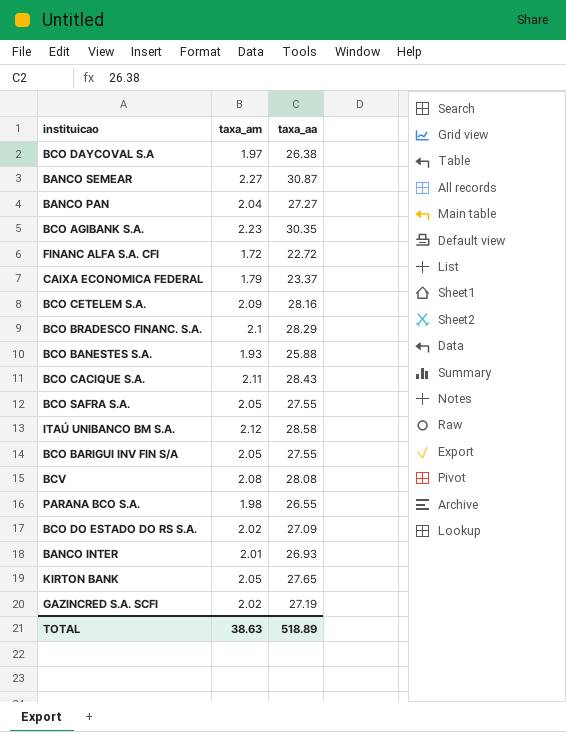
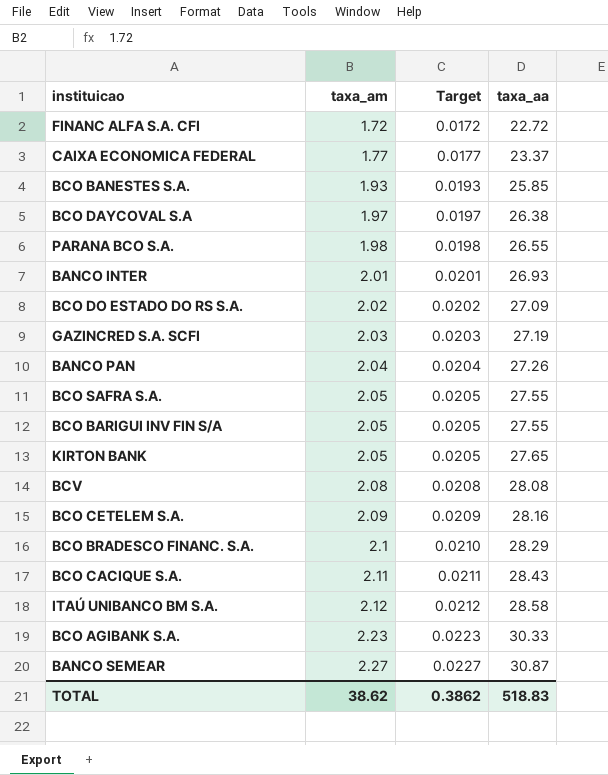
row order: none -> taxa_am ascending
column Target | formula: none -> [taxa_am] * 0.01
CAIXA ECONOMICA FEDERAL | taxa_am: 1.79 -> 1.77
BCO BANESTES S.A. | taxa_aa: 25.88 -> 25.85
GAZINCRED S.A. SCFI | taxa_am: 2.02 -> 2.03
BANCO PAN | taxa_aa: 27.27 -> 27.26
BCO AGIBANK S.A. | taxa_aa: 30.35 -> 30.33
TOTAL | taxa_am: 38.63 -> 38.62
TOTAL | taxa_aa: 518.89 -> 518.83

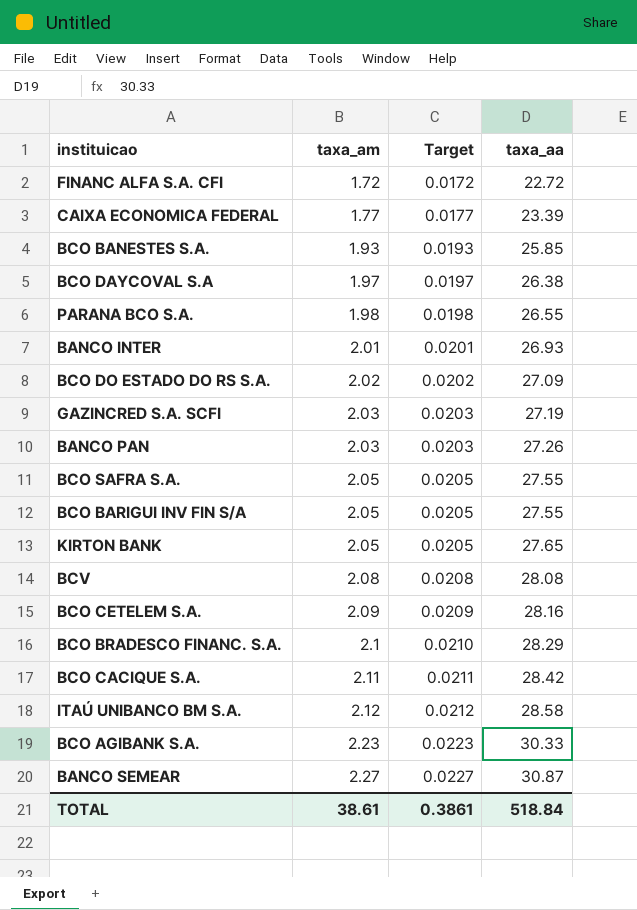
CAIXA ECONOMICA FEDERAL | taxa_aa: 23.37 -> 23.39
BANCO PAN | taxa_am: 2.04 -> 2.03
BANCO PAN | Target: 0.0204 -> 0.0203
BCO CACIQUE S.A. | taxa_aa: 28.43 -> 28.42
TOTAL | taxa_am: 38.62 -> 38.61
TOTAL | Target: 0.3862 -> 0.3861
TOTAL | taxa_aa: 518.83 -> 518.84

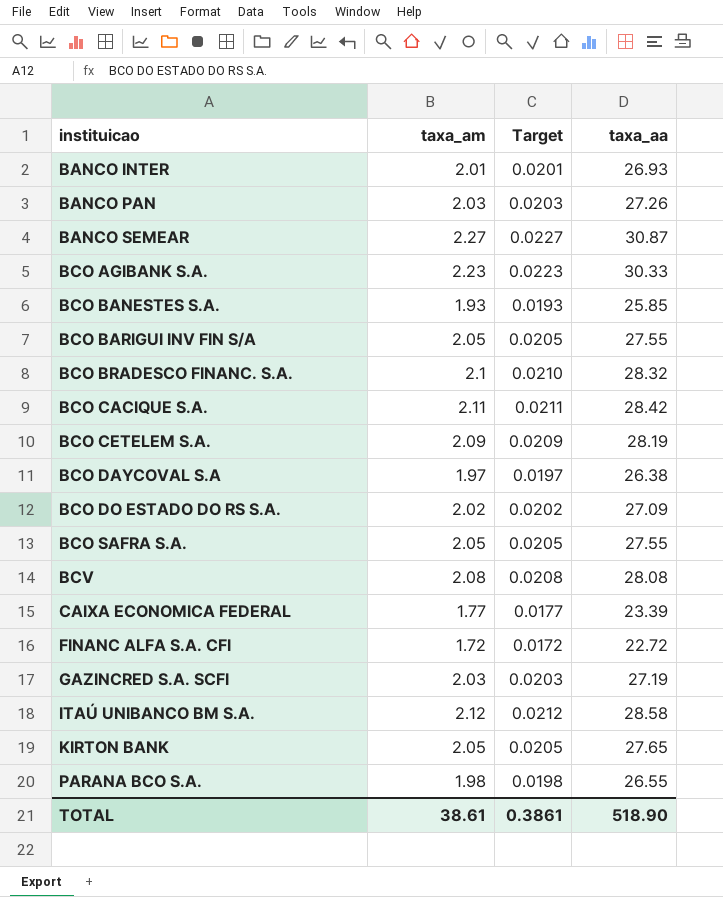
row order: taxa_am ascending -> instituicao ascending
BCO BRADESCO FINANC. S.A. | taxa_aa: 28.29 -> 28.32
BCO CETELEM S.A. | taxa_aa: 28.16 -> 28.19
TOTAL | taxa_aa: 518.84 -> 518.90

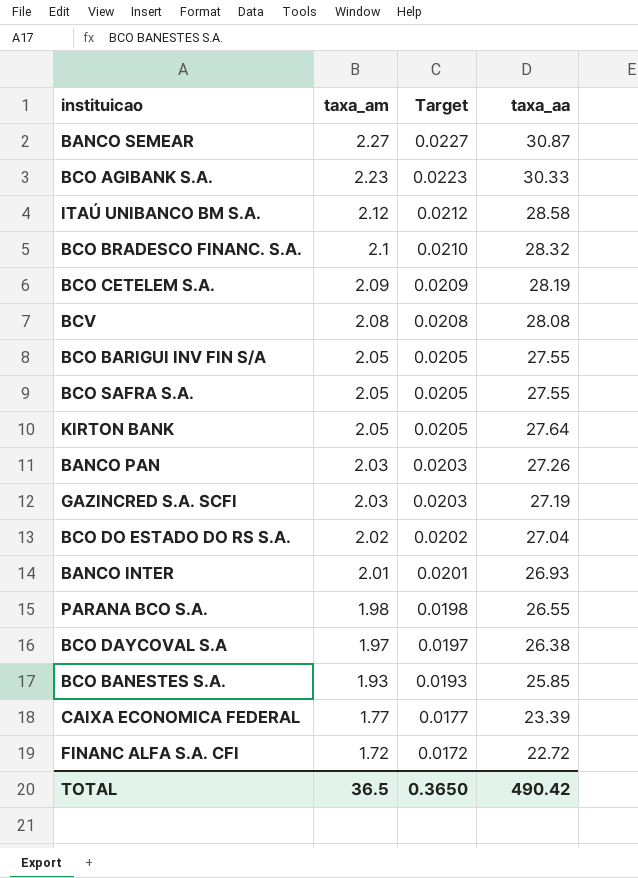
row order: instituicao ascending -> taxa_am descending
row BCO CACIQUE S.A.: 2.11 | 0.0211 | 28.42 -> none
KIRTON BANK | taxa_aa: 27.65 -> 27.64
BCO DO ESTADO DO RS S.A. | taxa_aa: 27.09 -> 27.04
TOTAL | taxa_am: 38.61 -> 36.5
TOTAL | Target: 0.3861 -> 0.3650
TOTAL | taxa_aa: 518.90 -> 490.42

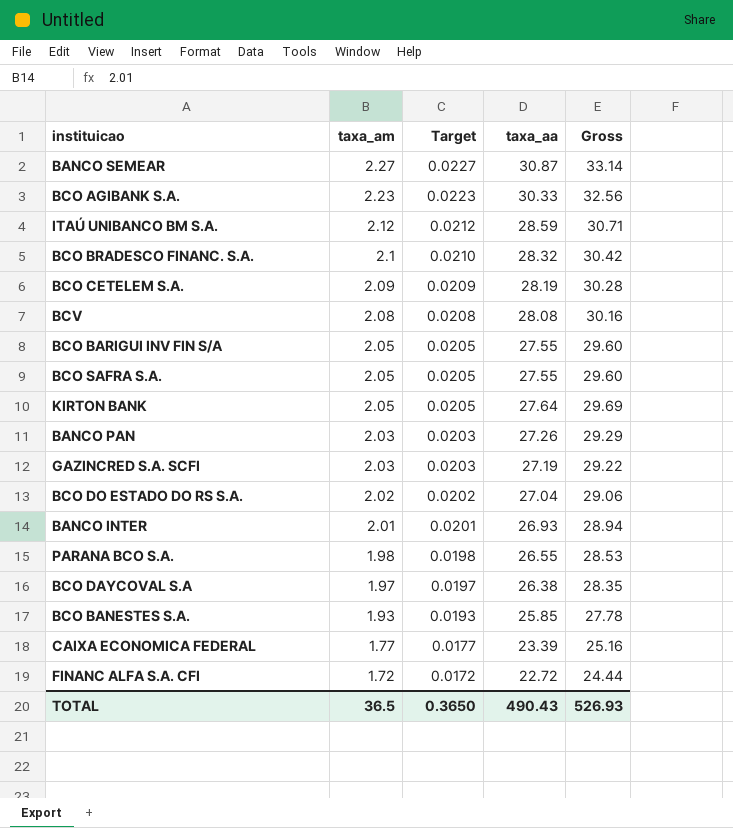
column Gross | formula: none -> [taxa_am] + [taxa_aa]
ITAÚ UNIBANCO BM S.A. | taxa_aa: 28.58 -> 28.59
TOTAL | taxa_aa: 490.42 -> 490.43

